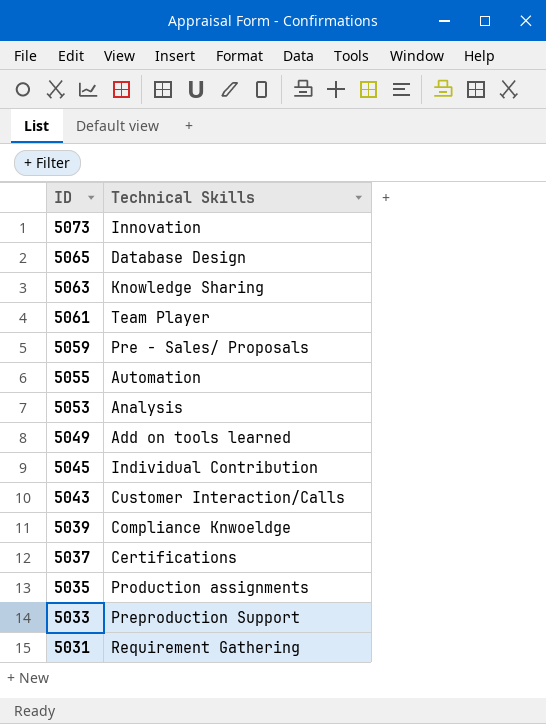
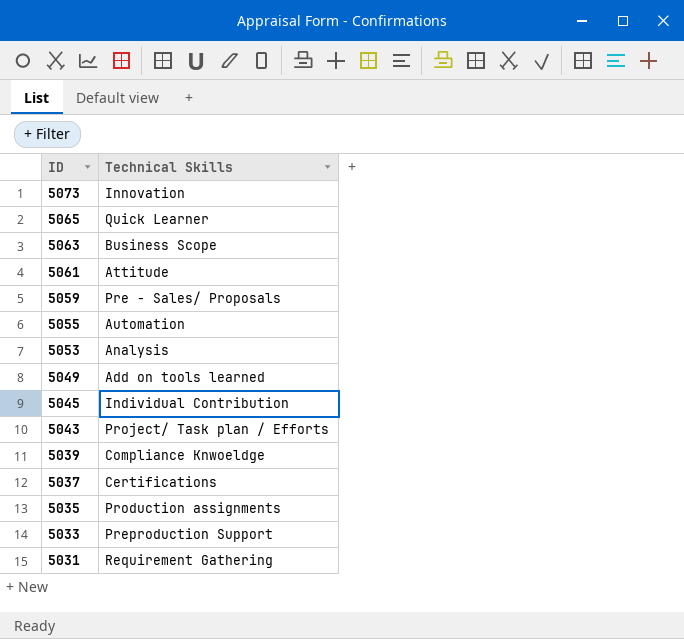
5065 | Technical Skills: Database Design -> Quick Learner
5063 | Technical Skills: Knowledge Sharing -> Business Scope
5061 | Technical Skills: Team Player -> Attitude
5043 | Technical Skills: Customer Interaction/Calls -> Project/ Task plan / Efforts

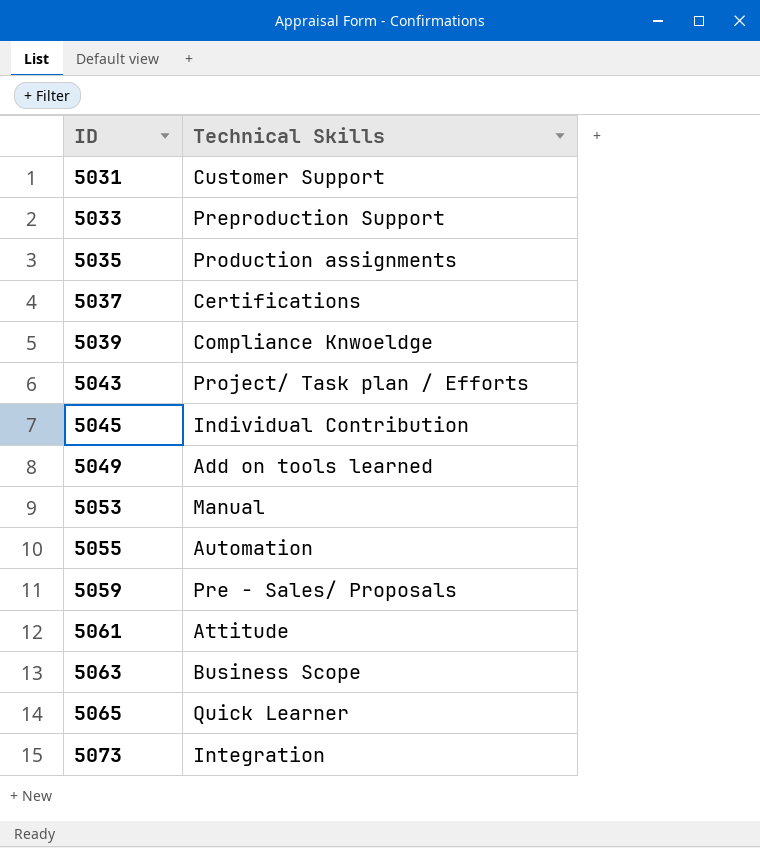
row order: ID descending -> ID ascending
5031 | Technical Skills: Requirement Gathering -> Customer Support
5053 | Technical Skills: Analysis -> Manual
5073 | Technical Skills: Innovation -> Integration

